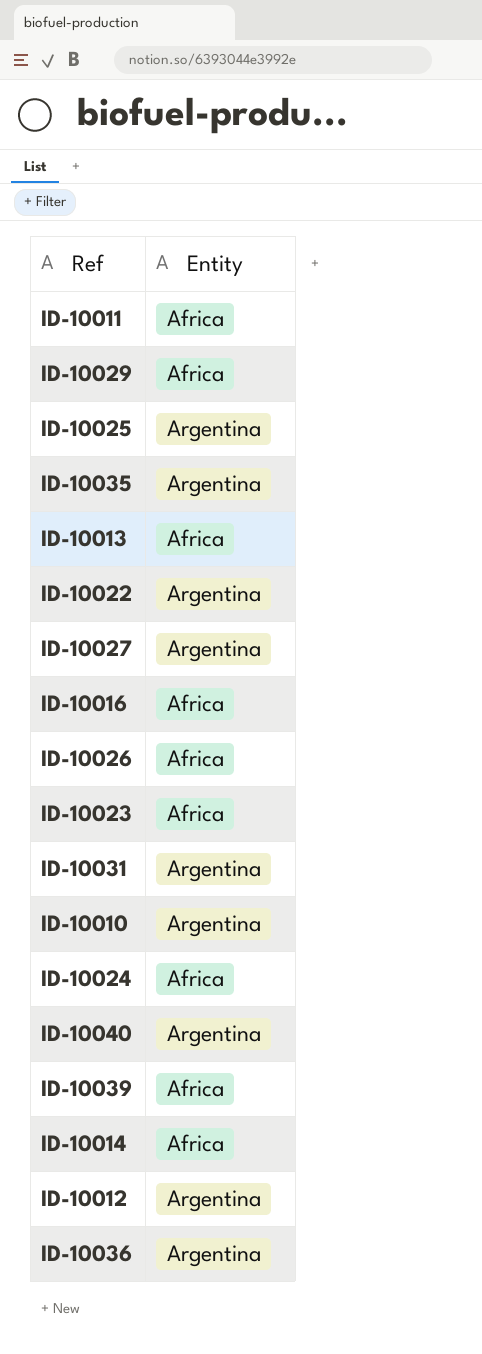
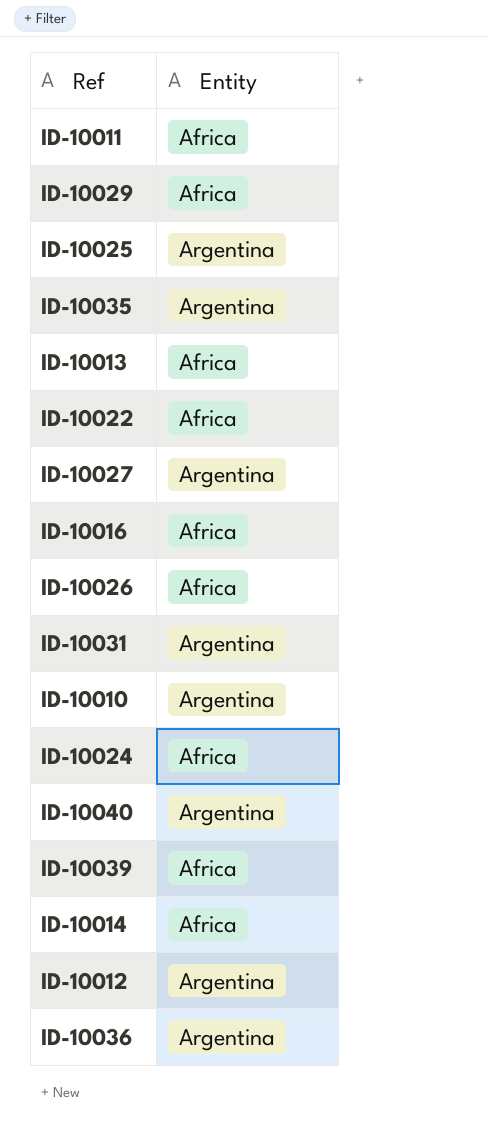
row ID-10023: Africa -> none
ID-10022 | Entity: Argentina -> Africa

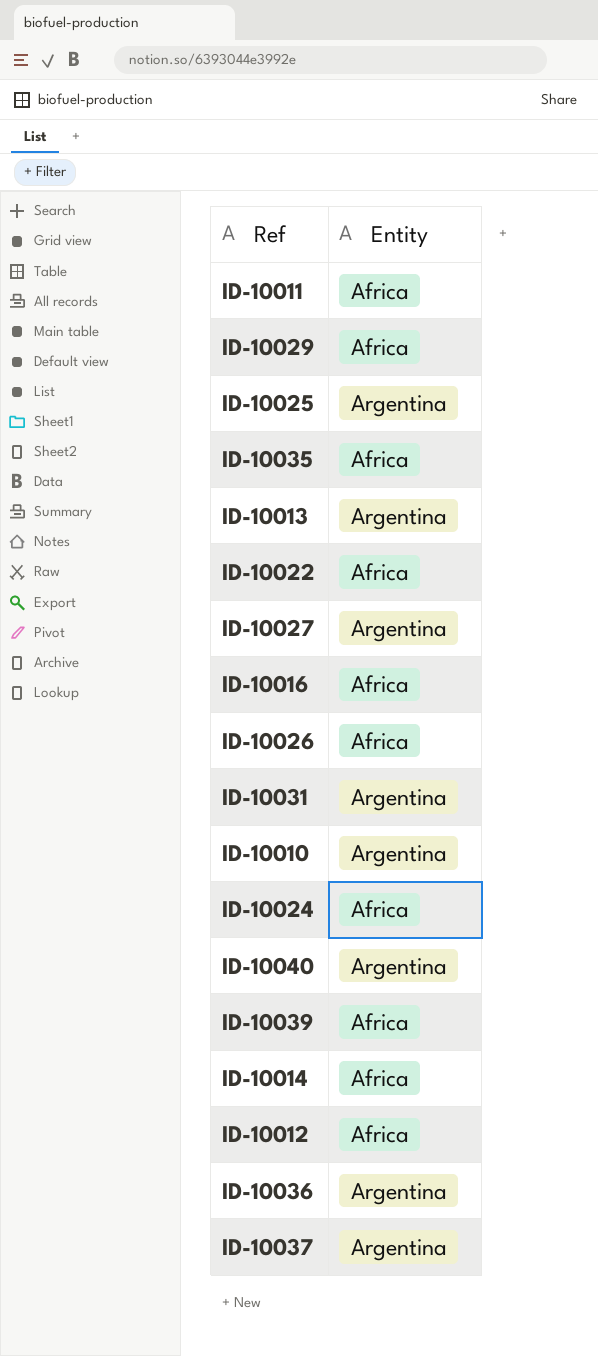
ID-10035 | Entity: Argentina -> Africa
ID-10013 | Entity: Africa -> Argentina
ID-10012 | Entity: Argentina -> Africa
row ID-10037: none -> Argentina

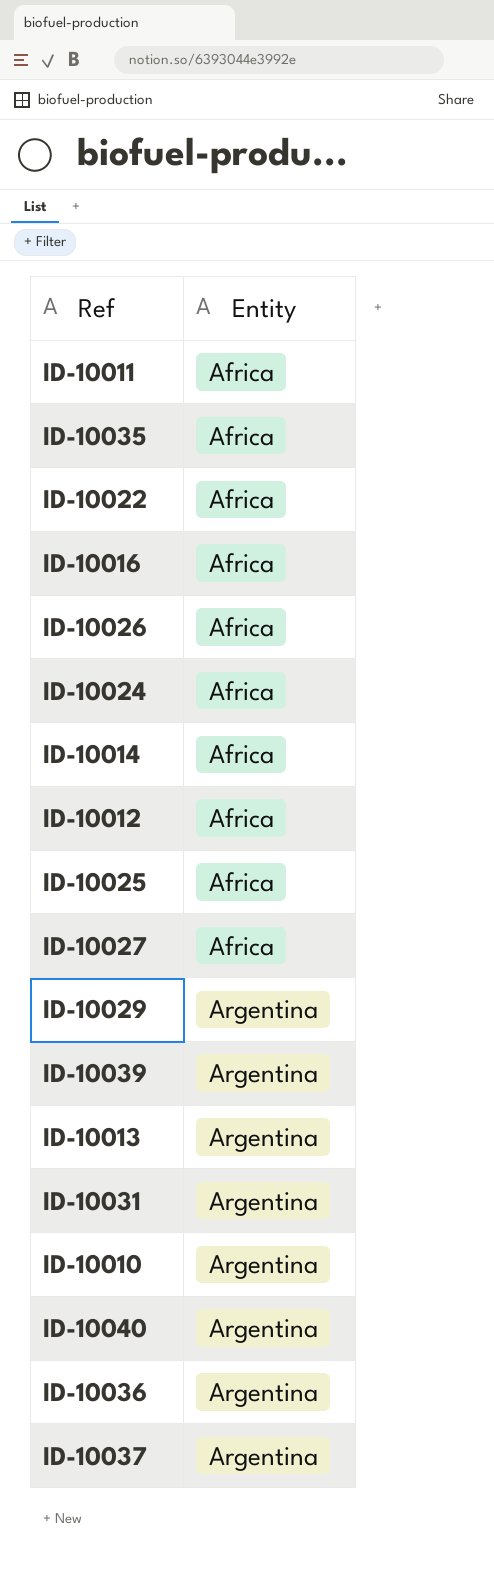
row order: none -> Entity ascending
ID-10025 | Entity: Argentina -> Africa
ID-10027 | Entity: Argentina -> Africa
ID-10029 | Entity: Africa -> Argentina
ID-10039 | Entity: Africa -> Argentina

